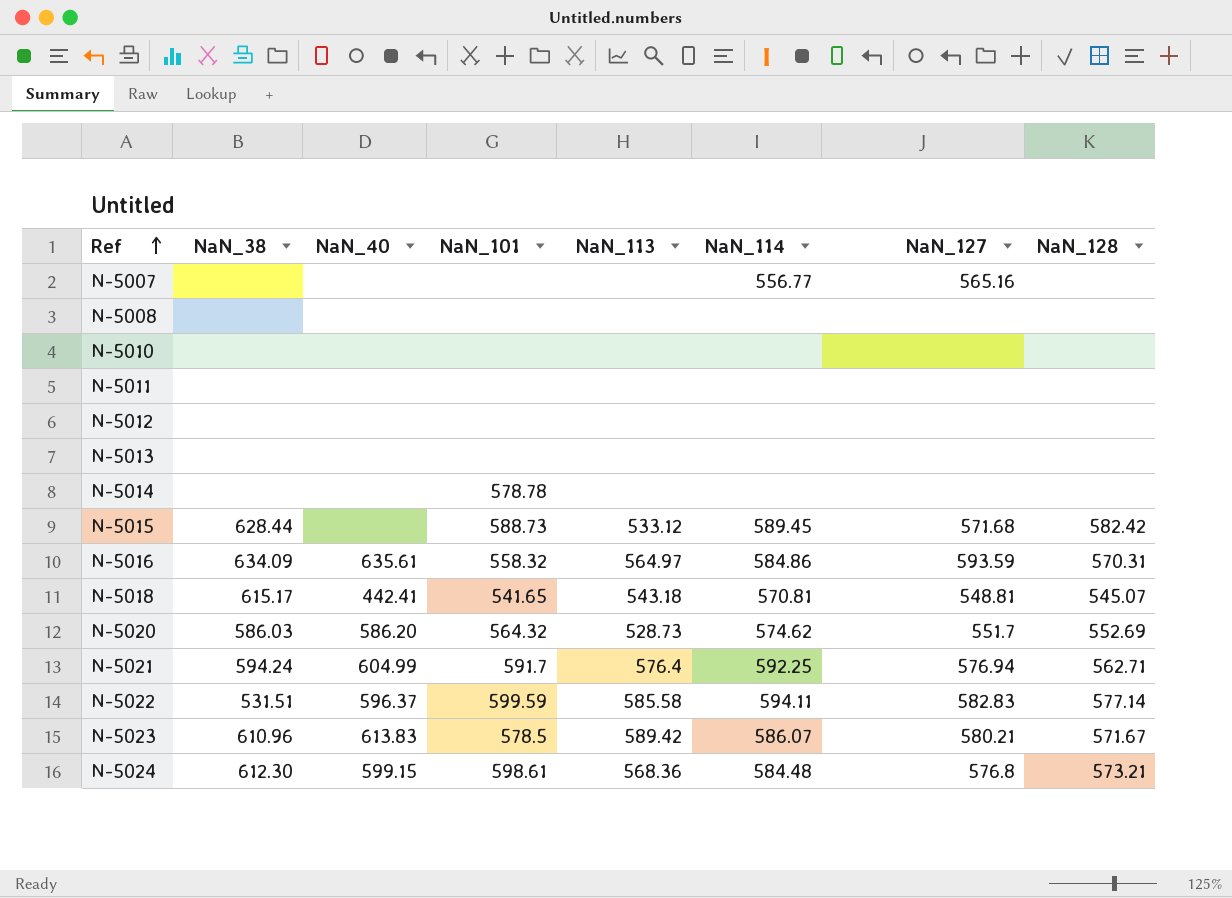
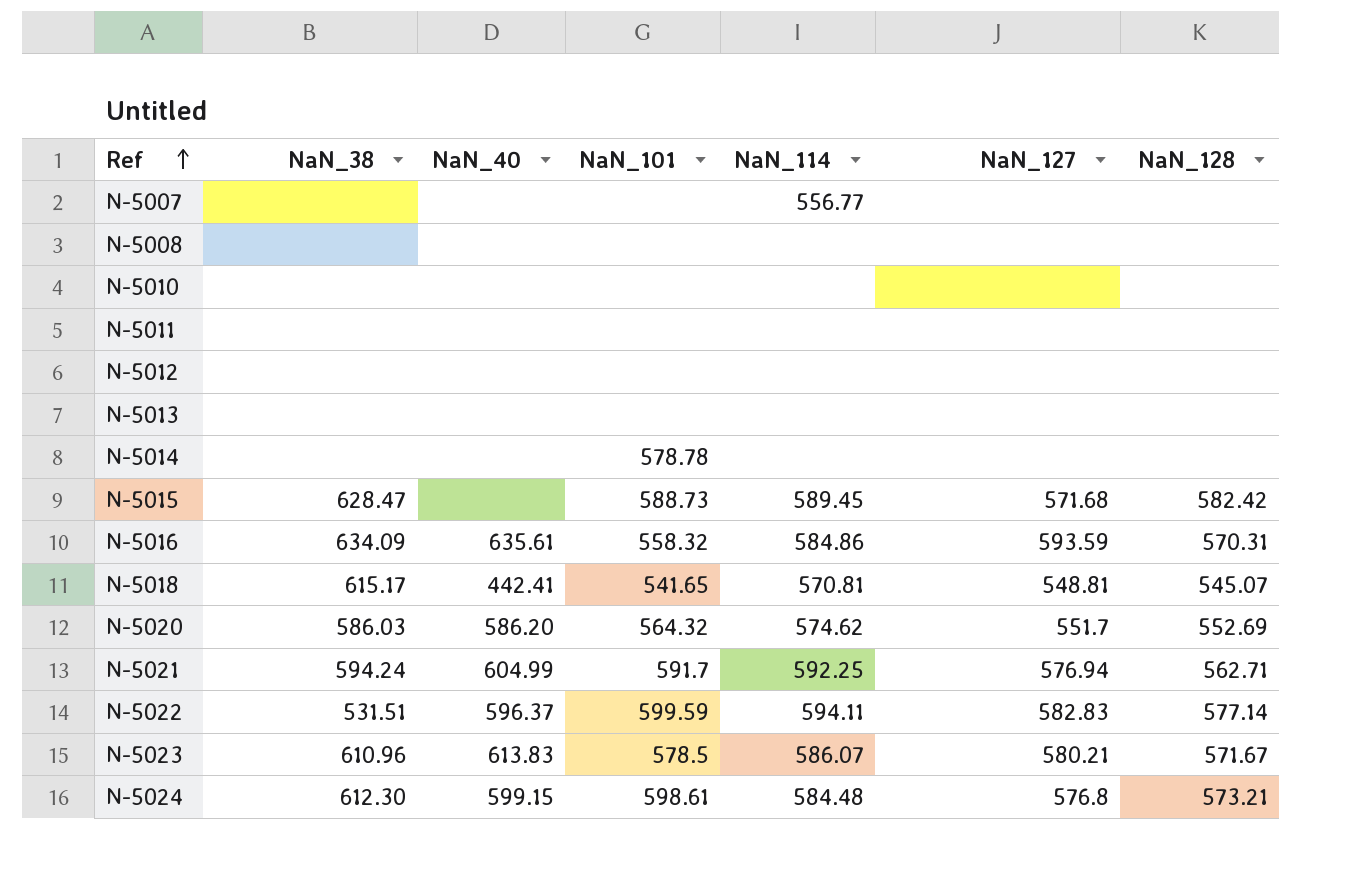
column NaN_113 | position: 5 -> none
N-5007 | NaN_127: 565.16 -> none
N-5015 | NaN_38: 628.44 -> 628.47

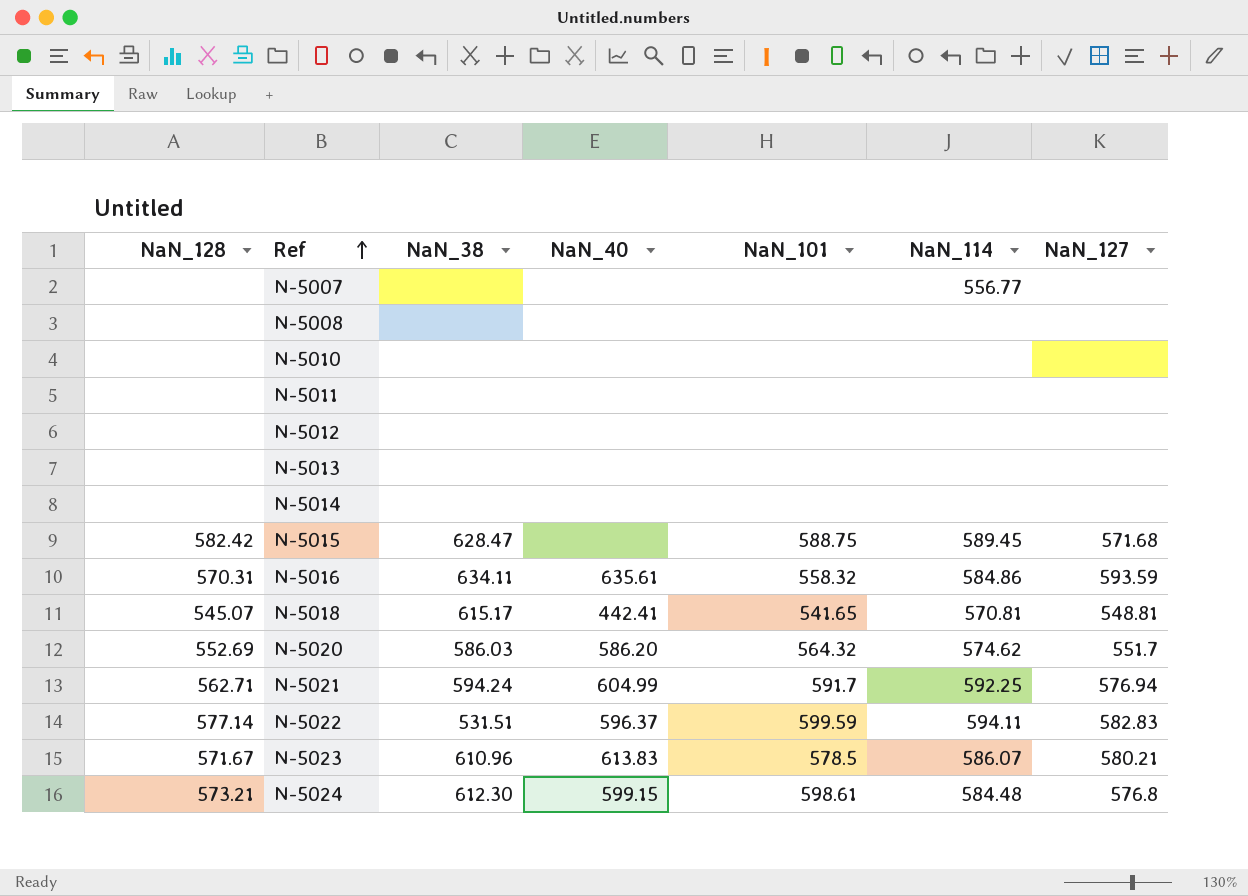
column NaN_128 | position: 7 -> 1
N-5014 | NaN_101: 578.78 -> none
N-5015 | NaN_101: 588.73 -> 588.75
N-5016 | NaN_38: 634.09 -> 634.11

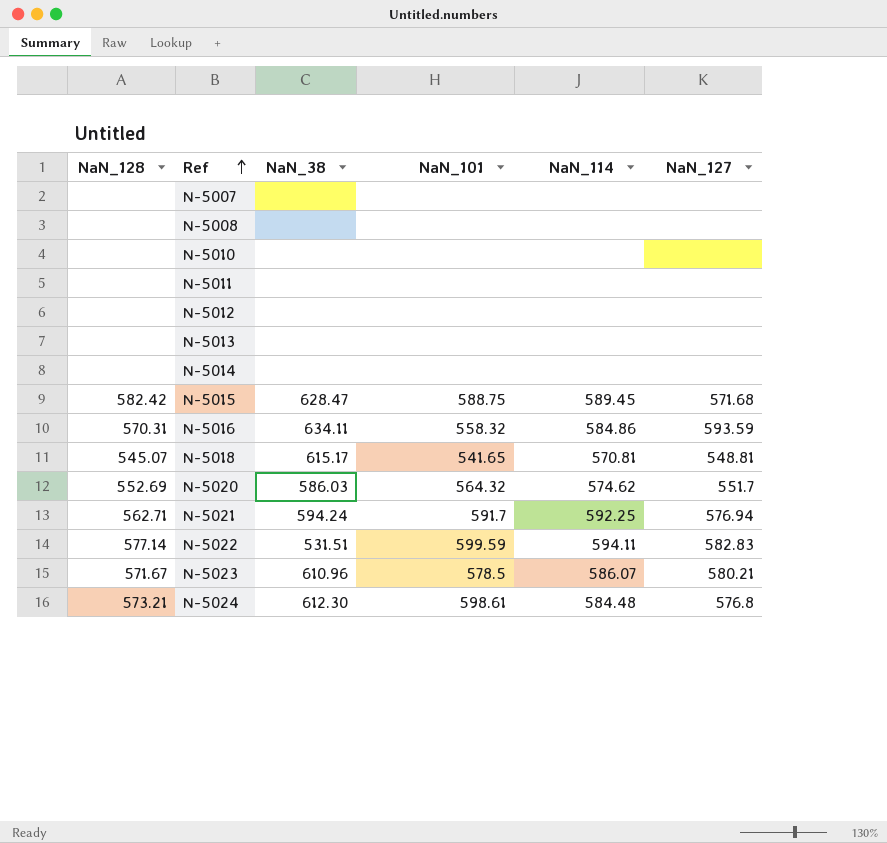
column NaN_40 | position: 4 -> none
N-5007 | NaN_114: 556.77 -> none

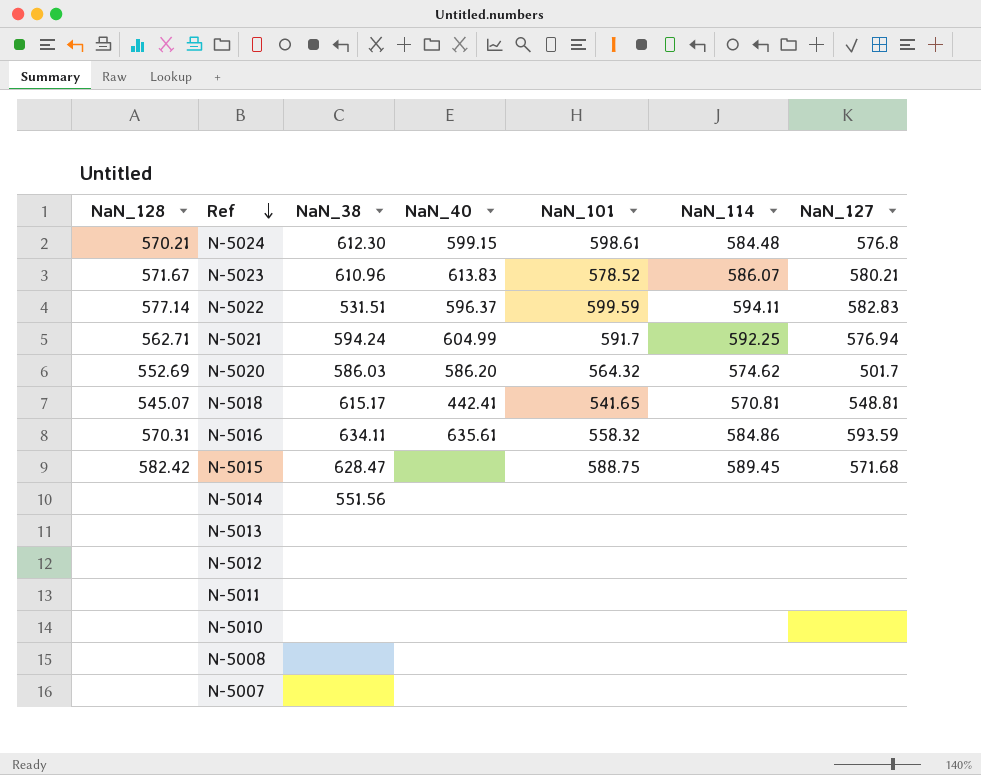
row order: Ref ascending -> Ref descending
column NaN_40 | position: none -> 4
N-5024 | NaN_128: 573.21 -> 570.21
N-5023 | NaN_101: 578.5 -> 578.52
N-5020 | NaN_127: 551.7 -> 501.7
N-5014 | NaN_38: none -> 551.56

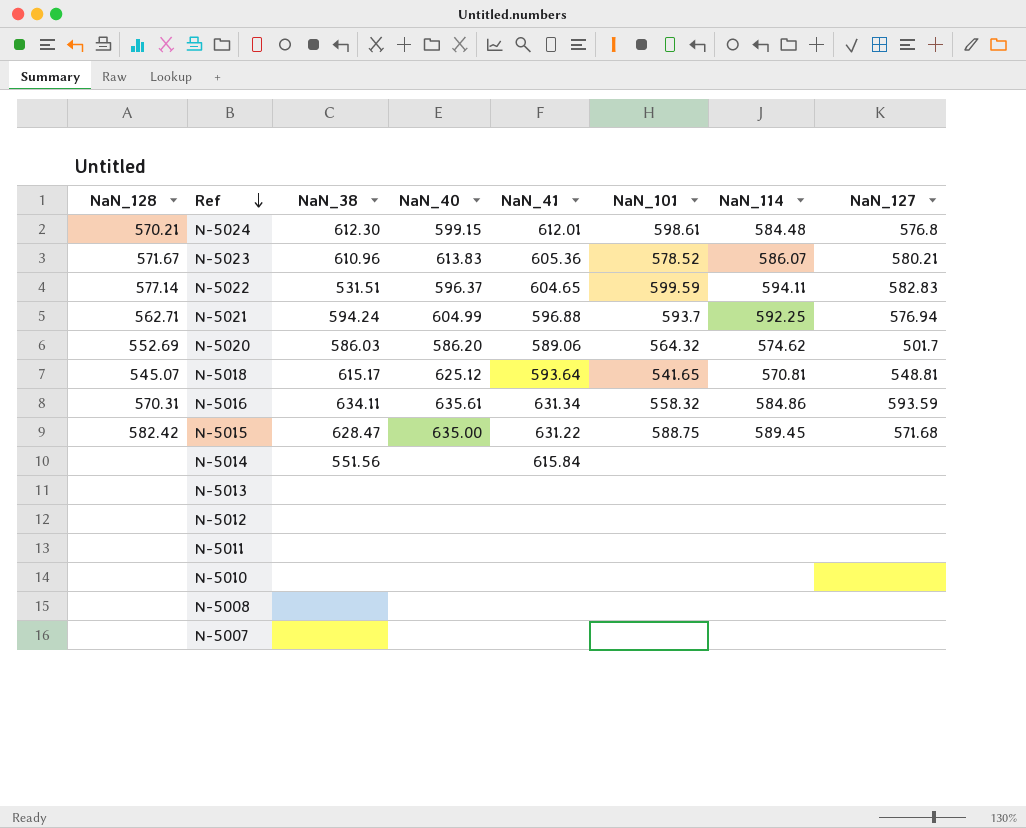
column NaN_41 | position: none -> 5
N-5021 | NaN_101: 591.7 -> 593.7
N-5018 | NaN_40: 442.41 -> 625.12
N-5015 | NaN_40: none -> 635.00

